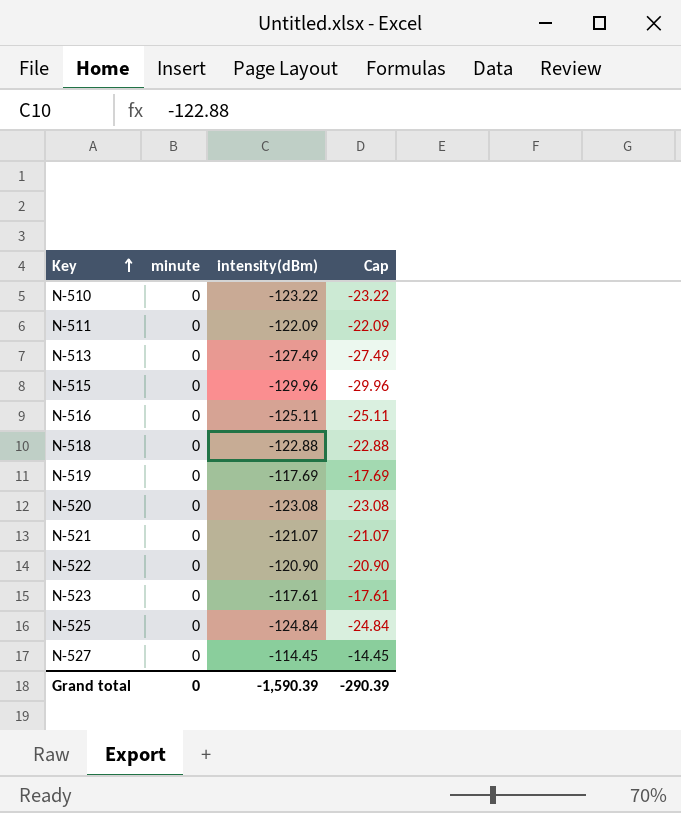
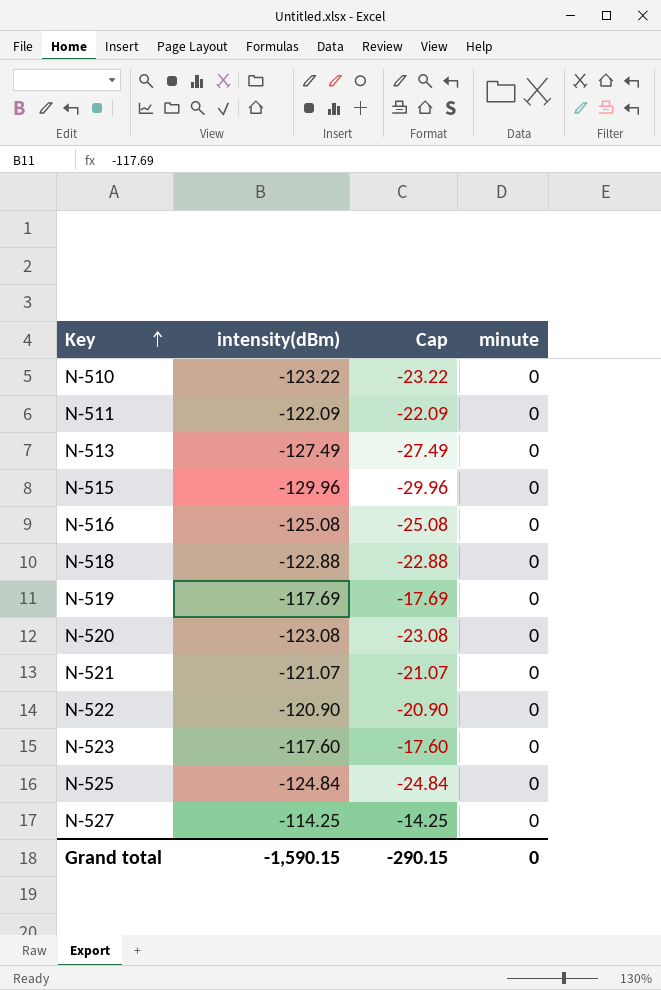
column minute | position: 2 -> 4
N-516 | intensity(dBm): -125.11 -> -125.08
N-516 | Cap: -25.11 -> -25.08
N-523 | intensity(dBm): -117.61 -> -117.60
N-523 | Cap: -17.61 -> -17.60
N-527 | intensity(dBm): -114.45 -> -114.25
N-527 | Cap: -14.45 -> -14.25
Grand total | intensity(dBm): -1,590.39 -> -1,590.15
Grand total | Cap: -290.39 -> -290.15

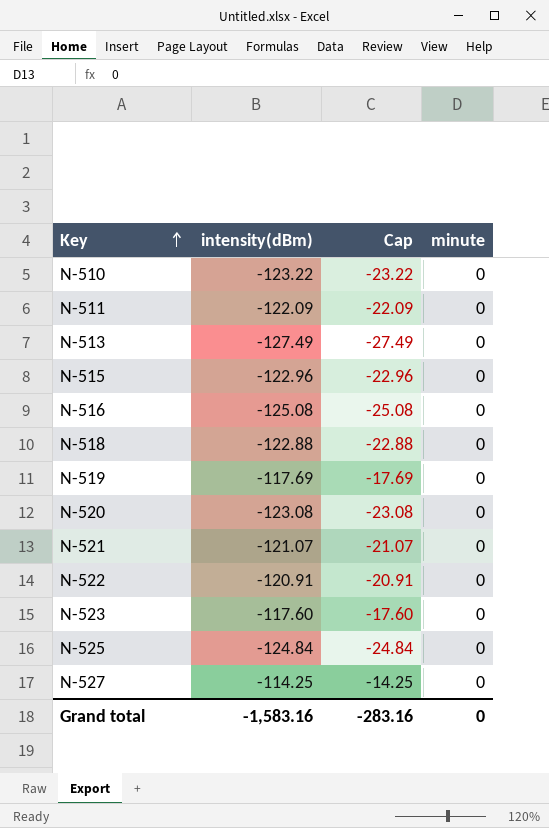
N-515 | intensity(dBm): -129.96 -> -122.96
N-515 | Cap: -29.96 -> -22.96
N-522 | intensity(dBm): -120.90 -> -120.91
N-522 | Cap: -20.90 -> -20.91
Grand total | intensity(dBm): -1,590.15 -> -1,583.16
Grand total | Cap: -290.15 -> -283.16

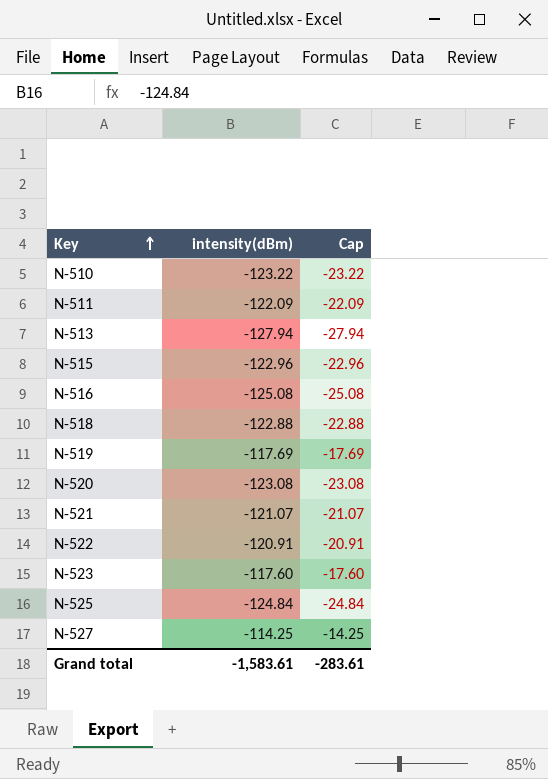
column minute | position: 4 -> none
N-513 | intensity(dBm): -127.49 -> -127.94
N-513 | Cap: -27.49 -> -27.94
Grand total | intensity(dBm): -1,583.16 -> -1,583.61
Grand total | Cap: -283.16 -> -283.61

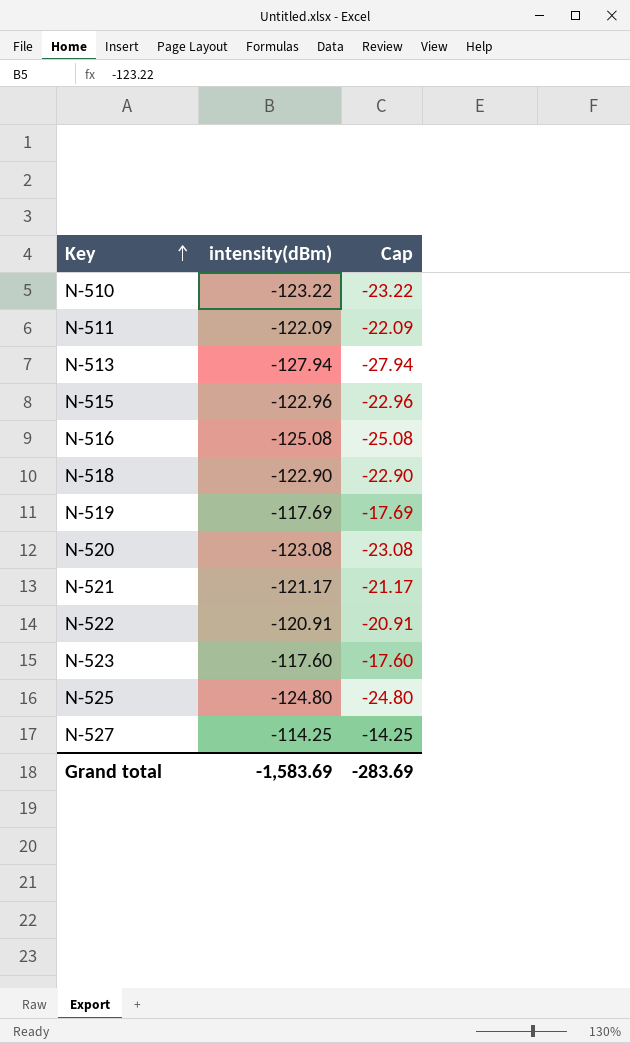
N-518 | intensity(dBm): -122.88 -> -122.90
N-518 | Cap: -22.88 -> -22.90
N-521 | intensity(dBm): -121.07 -> -121.17
N-521 | Cap: -21.07 -> -21.17
N-525 | intensity(dBm): -124.84 -> -124.80
N-525 | Cap: -24.84 -> -24.80
Grand total | intensity(dBm): -1,583.61 -> -1,583.69
Grand total | Cap: -283.61 -> -283.69

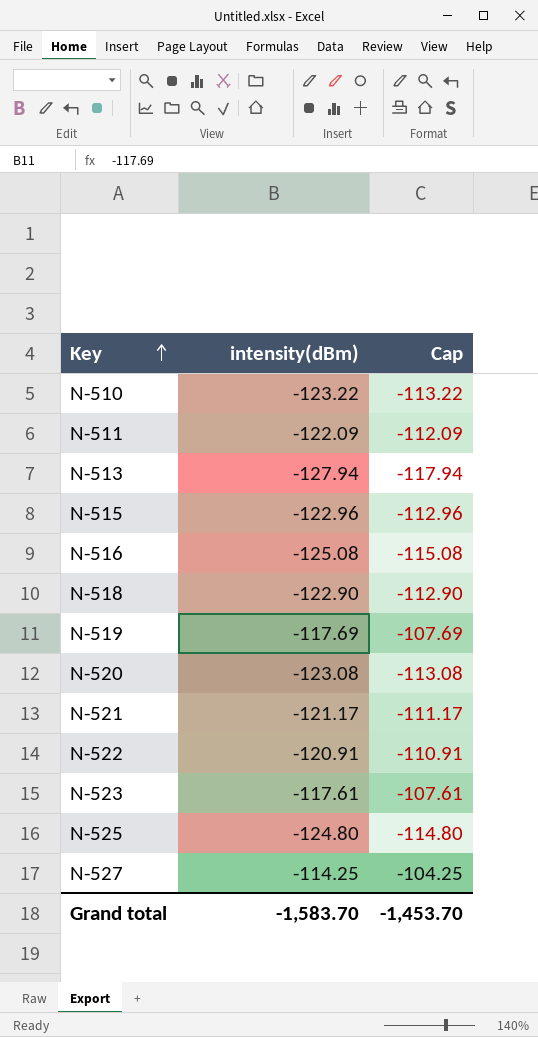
column Cap | formula: [intensity(dBm)] + 100 -> [intensity(dBm)] + 10
N-523 | intensity(dBm): -117.60 -> -117.61
Grand total | intensity(dBm): -1,583.69 -> -1,583.70
Grand total | Cap: -283.69 -> -1,453.70

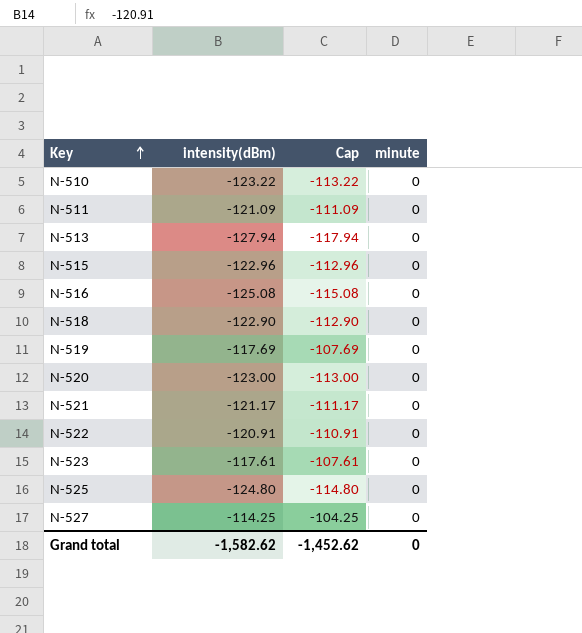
column minute | position: none -> 4
N-511 | intensity(dBm): -122.09 -> -121.09
N-511 | Cap: -112.09 -> -111.09
N-520 | intensity(dBm): -123.08 -> -123.00
N-520 | Cap: -113.08 -> -113.00
Grand total | intensity(dBm): -1,583.70 -> -1,582.62
Grand total | Cap: -1,453.70 -> -1,452.62

